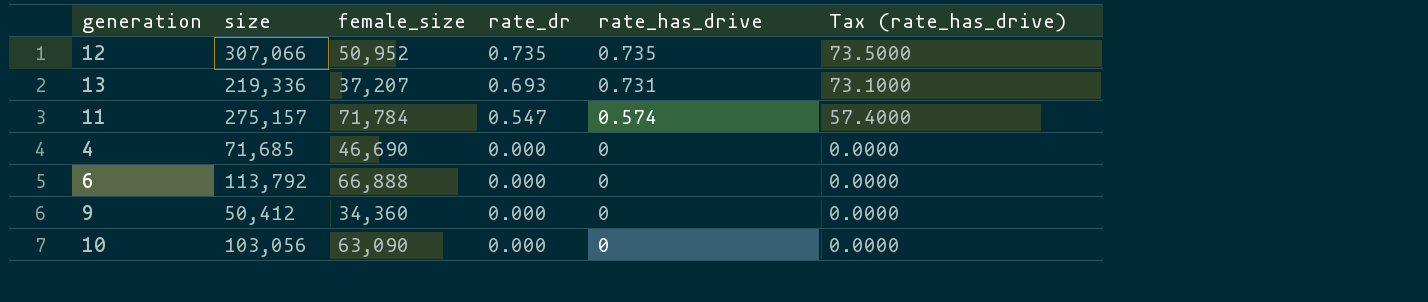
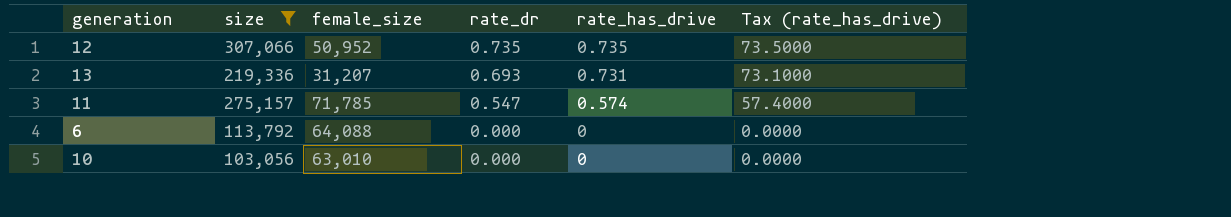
filter: none -> size >= 103,056
13 | female_size: 37,207 -> 31,207
11 | female_size: 71,784 -> 71,785
6 | female_size: 66,888 -> 64,088
10 | female_size: 63,090 -> 63,010

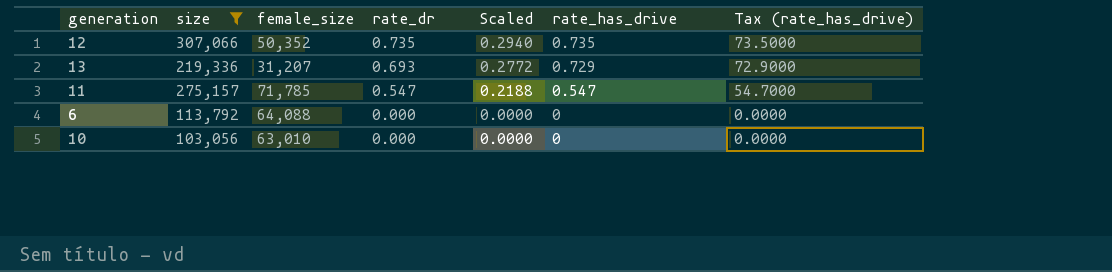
column Scaled | formula: none -> [rate_dr] * 0.4
12 | female_size: 50,952 -> 50,352
13 | rate_has_drive: 0.731 -> 0.729
13 | Tax (rate_has_drive): 73.1000 -> 72.9000
11 | rate_has_drive: 0.574 -> 0.547
11 | Tax (rate_has_drive): 57.4000 -> 54.7000

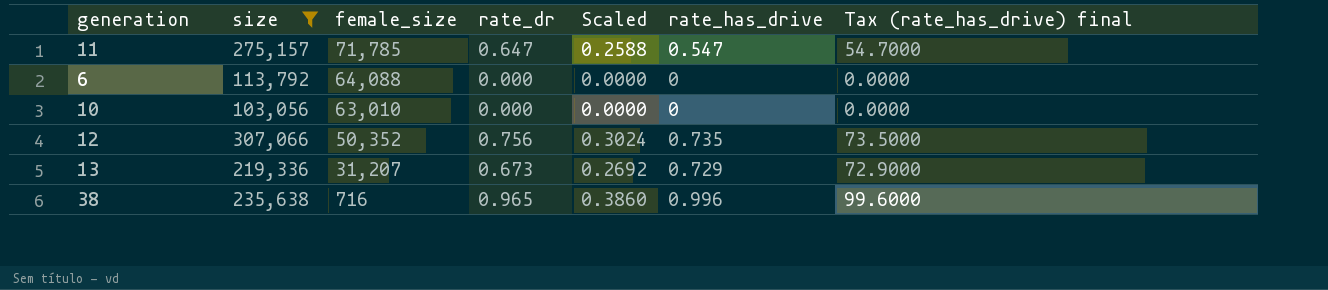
row order: rate_dr descending -> female_size descending
column name: Tax (rate_has_drive) -> Tax (rate_has_drive) final
11 | rate_dr: 0.547 -> 0.647
11 | Scaled: 0.2188 -> 0.2588
12 | rate_dr: 0.735 -> 0.756
12 | Scaled: 0.2940 -> 0.3024
13 | rate_dr: 0.693 -> 0.673
13 | Scaled: 0.2772 -> 0.2692
row 38: none -> 235,638 | 716 | 0.965 | 0.3860 | 0.996 | 99.6000

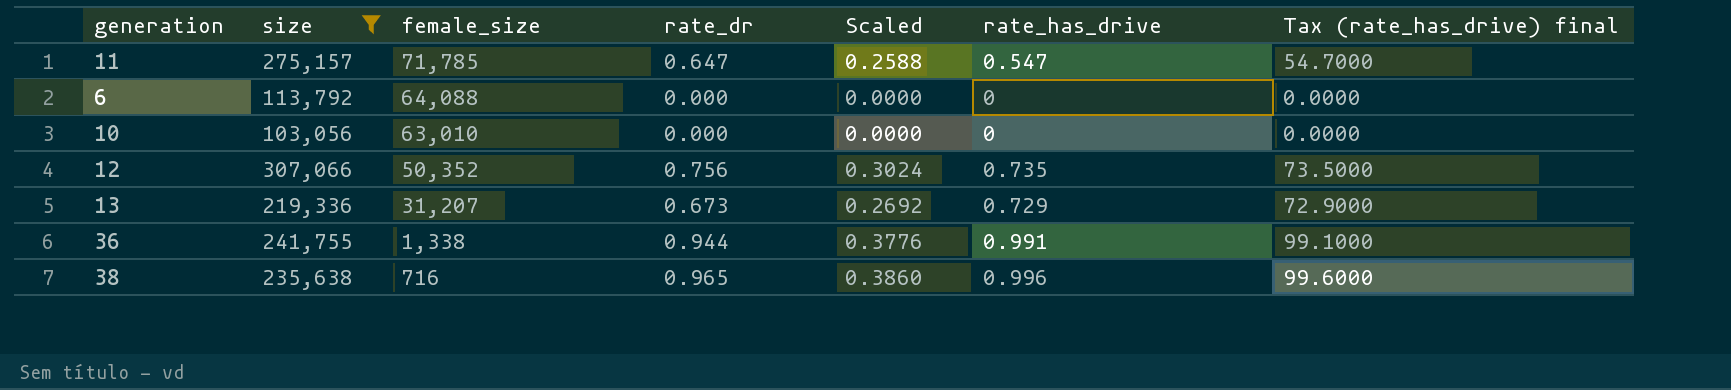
row 36: none -> 241,755 | 1,338 | 0.944 | 0.3776 | 0.991 | 99.1000

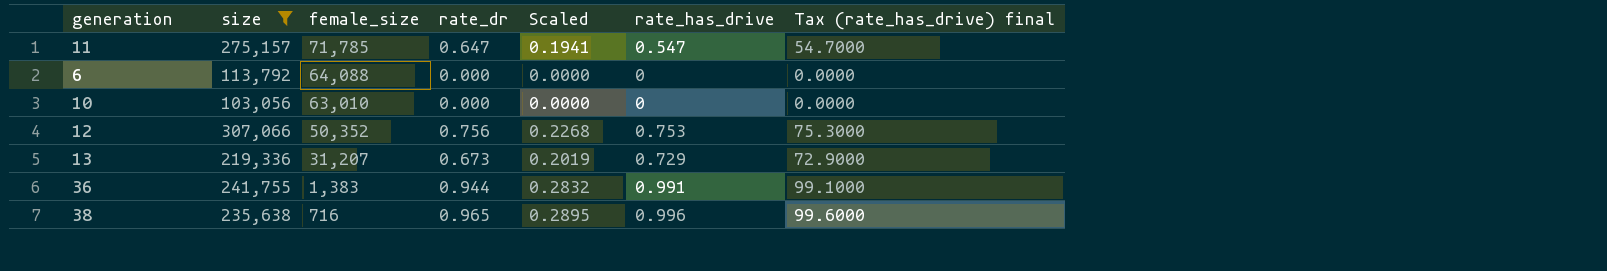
column Scaled | formula: [rate_dr] * 0.4 -> [rate_dr] * 0.3
12 | rate_has_drive: 0.735 -> 0.753
12 | Tax (rate_has_drive) final: 73.5000 -> 75.3000
36 | female_size: 1,338 -> 1,383

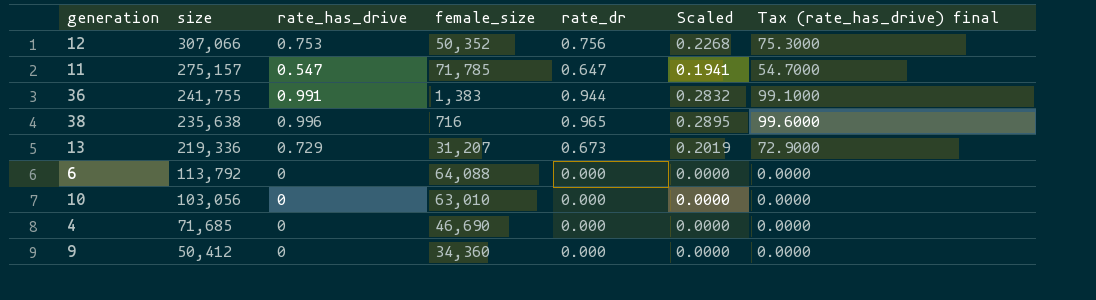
filter: size >= 103,056 -> none
row order: female_size descending -> size descending
column rate_has_drive | position: 6 -> 3

